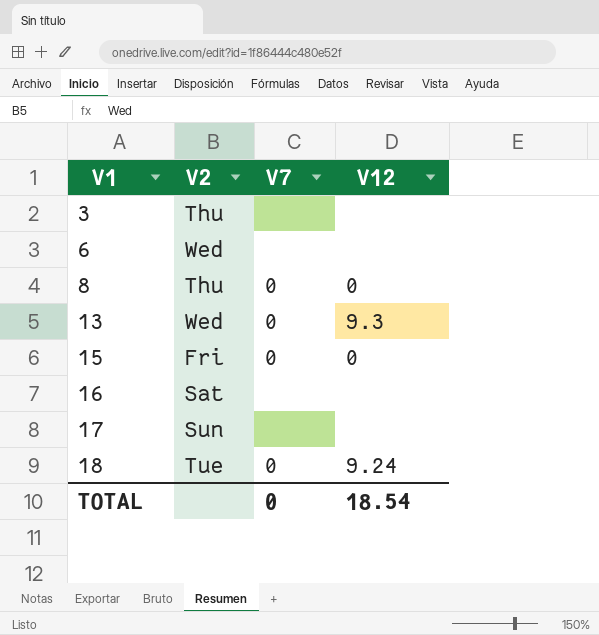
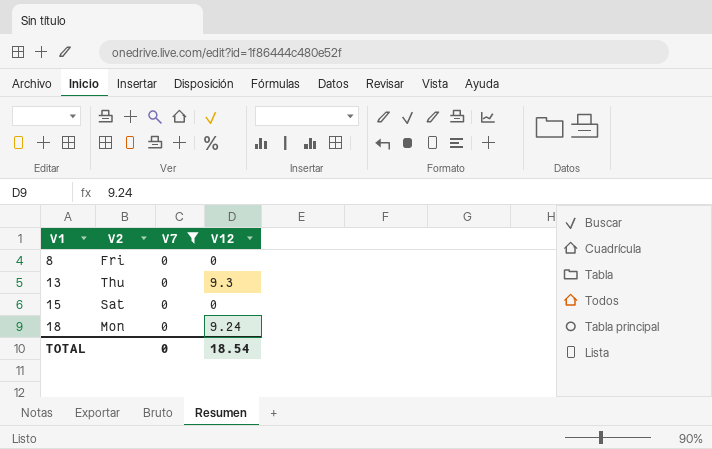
filter: none -> V7 = 0
8 | V2: Thu -> Fri
13 | V2: Wed -> Thu
15 | V2: Fri -> Sat
18 | V2: Tue -> Mon

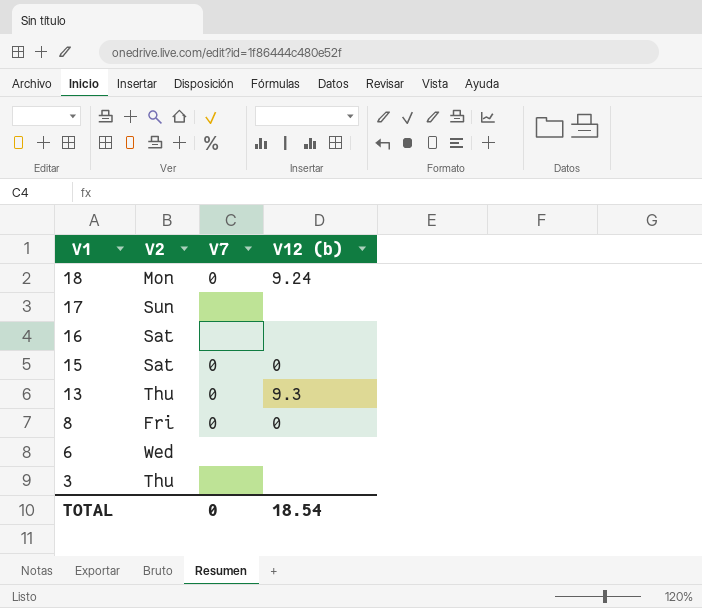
filter: V7 = 0 -> none
row order: V1 ascending -> V1 descending
column name: V12 -> V12 (b)

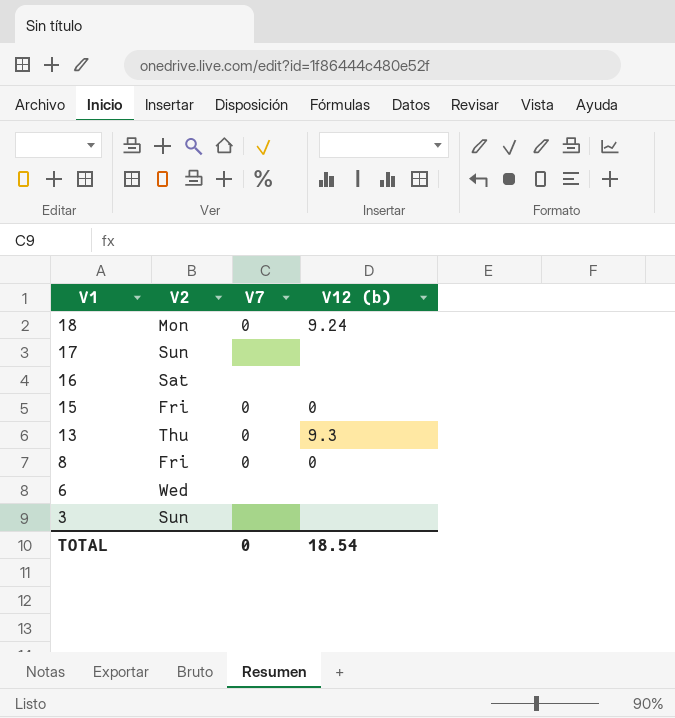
15 | V2: Sat -> Fri
3 | V2: Thu -> Sun

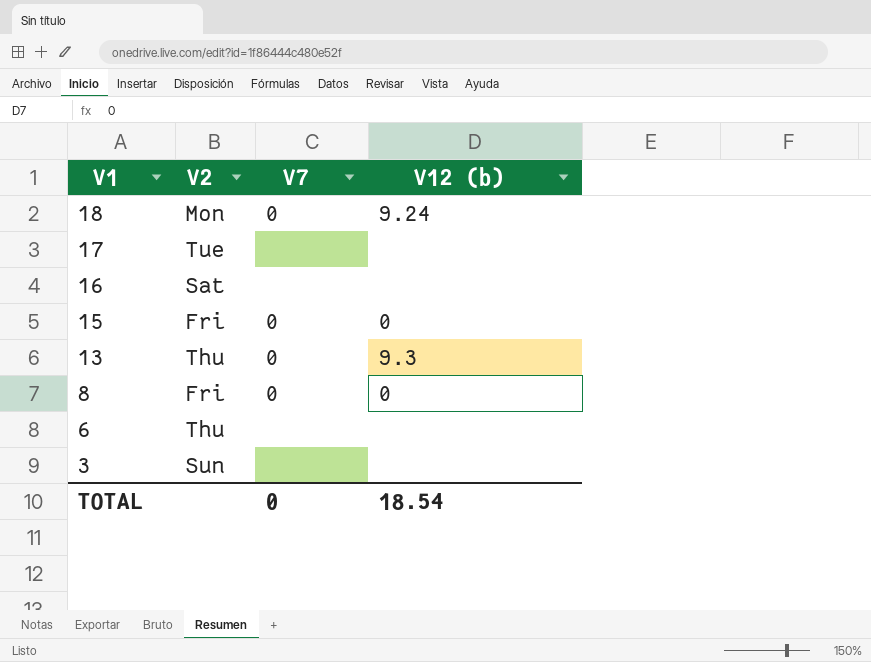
17 | V2: Sun -> Tue
6 | V2: Wed -> Thu

